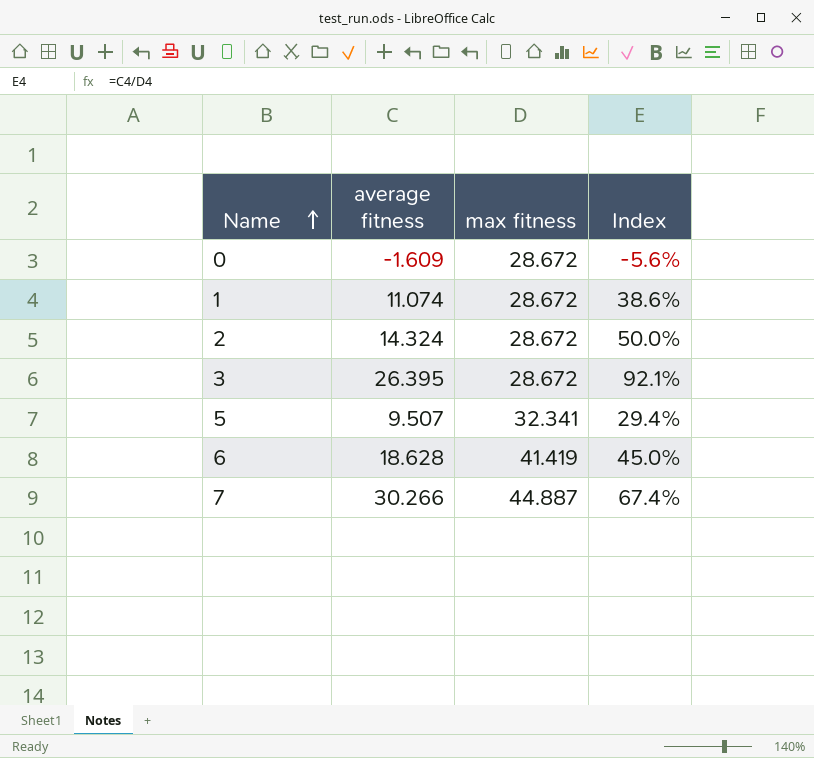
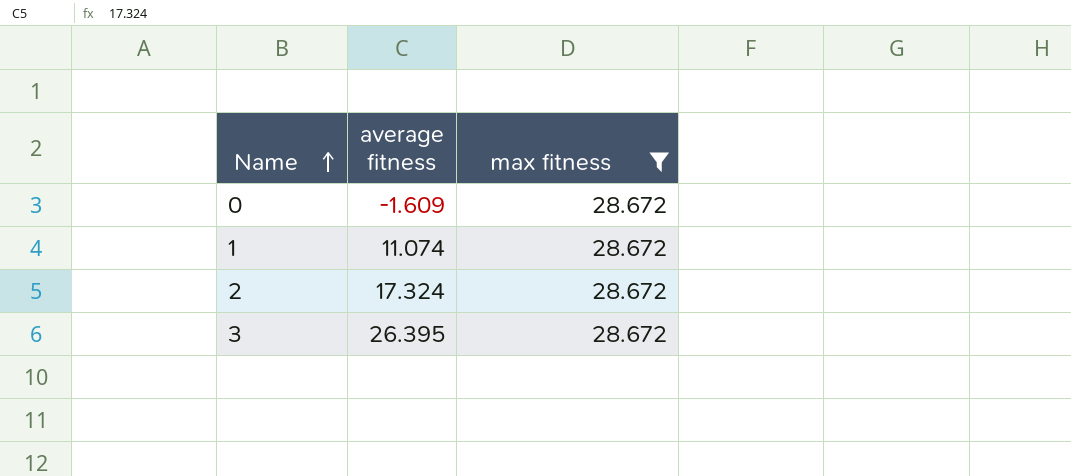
filter: none -> max fitness = 28.672
column Index | formula: [average fitness] / [max fitness] -> none
2 | average fitness: 14.324 -> 17.324

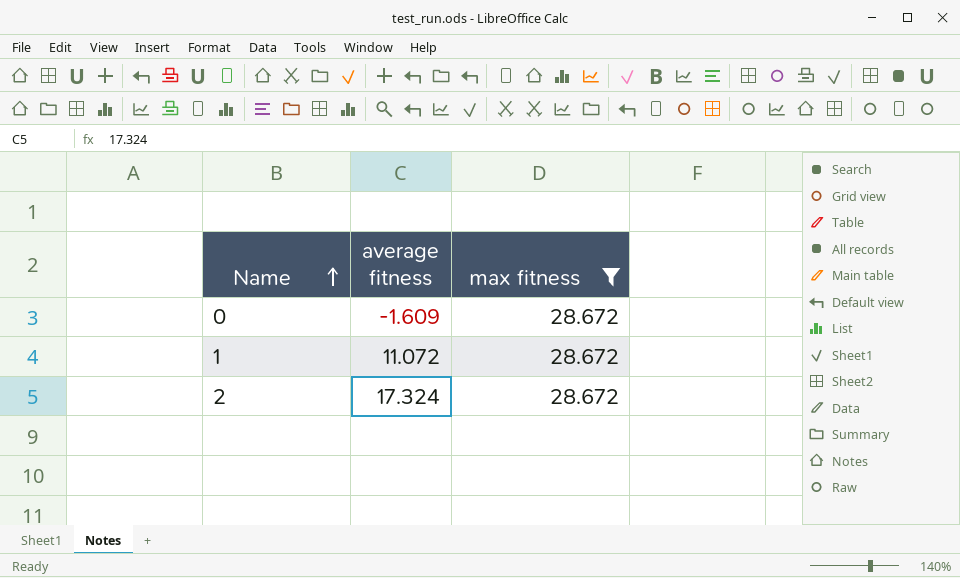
row 3: 26.395 | 28.672 -> none
1 | average fitness: 11.074 -> 11.072

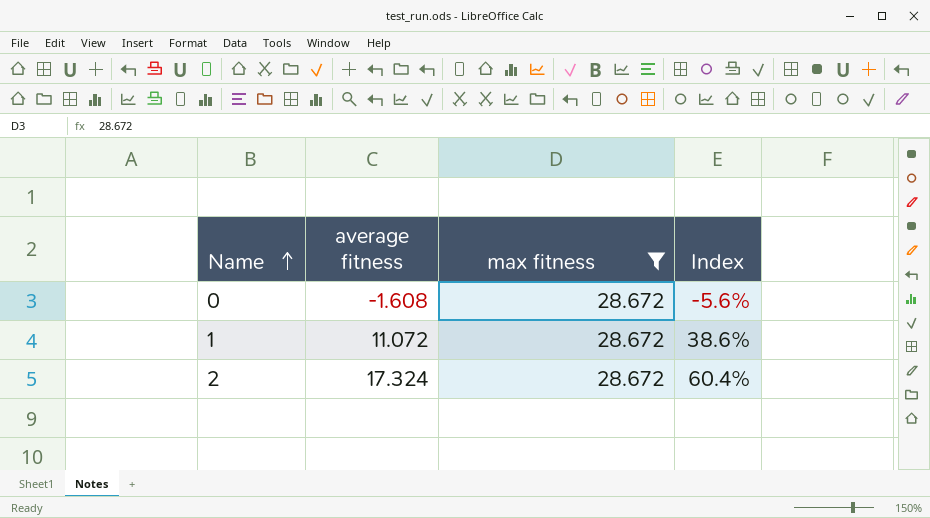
column Index | formula: none -> [average fitness] / [max fitness]
0 | average fitness: -1.609 -> -1.608

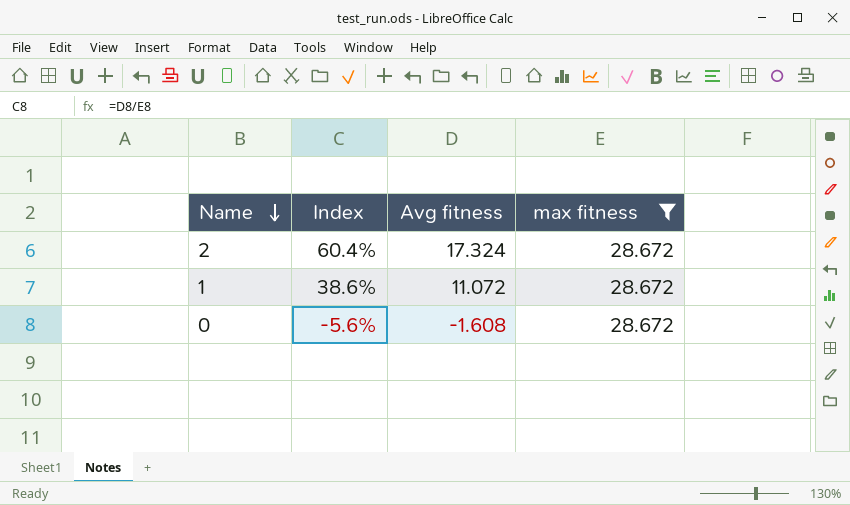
row order: Name ascending -> Name descending
column Index | position: 4 -> 2
column name: average fitness -> Avg fitness

